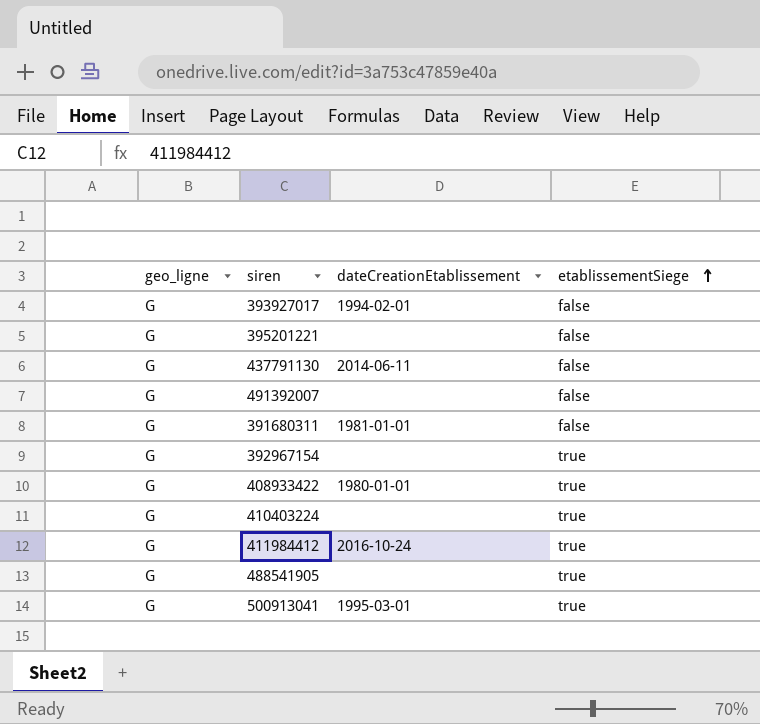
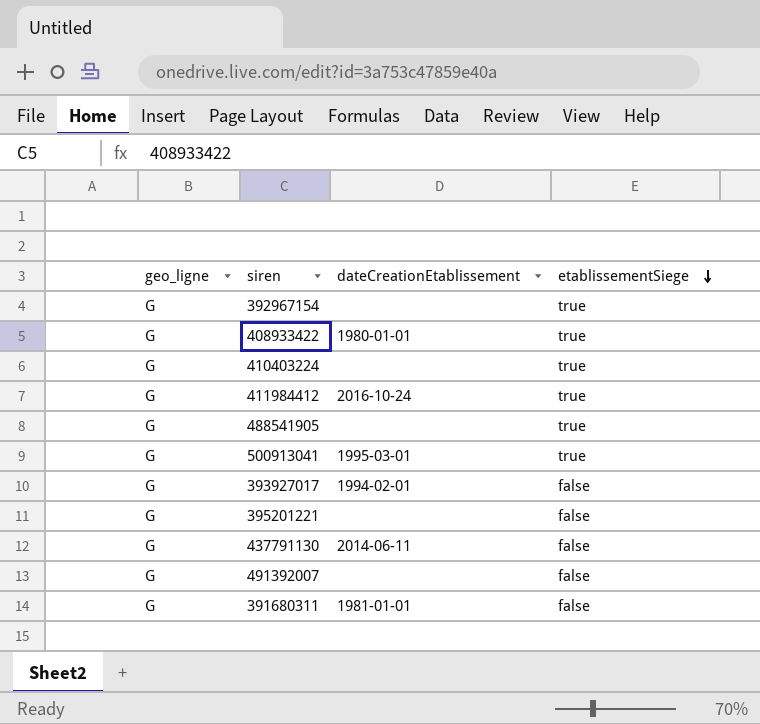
row order: etablissementSiege ascending -> etablissementSiege descending

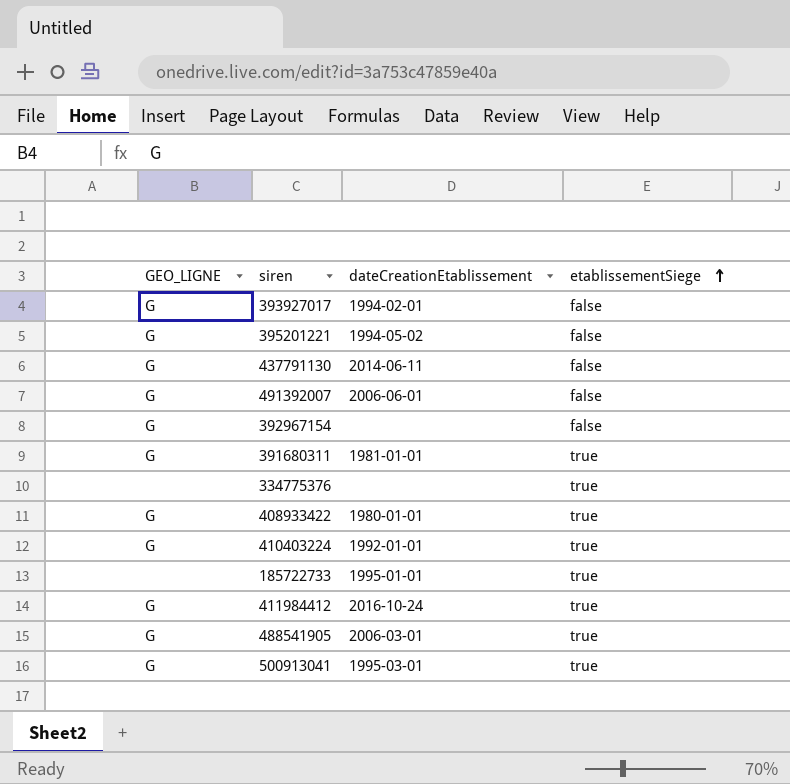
row order: etablissementSiege descending -> etablissementSiege ascending
column name: geo_ligne -> GEO_LIGNE
395201221 | dateCreationEtablissement: none -> 1994-05-02
491392007 | dateCreationEtablissement: none -> 2006-06-01
392967154 | etablissementSiege: true -> false
391680311 | etablissementSiege: false -> true
row 334775376: none -> none | none | true
410403224 | dateCreationEtablissement: none -> 1992-01-01
row 185722733: none -> none | 1995-01-01 | true
488541905 | dateCreationEtablissement: none -> 2006-03-01

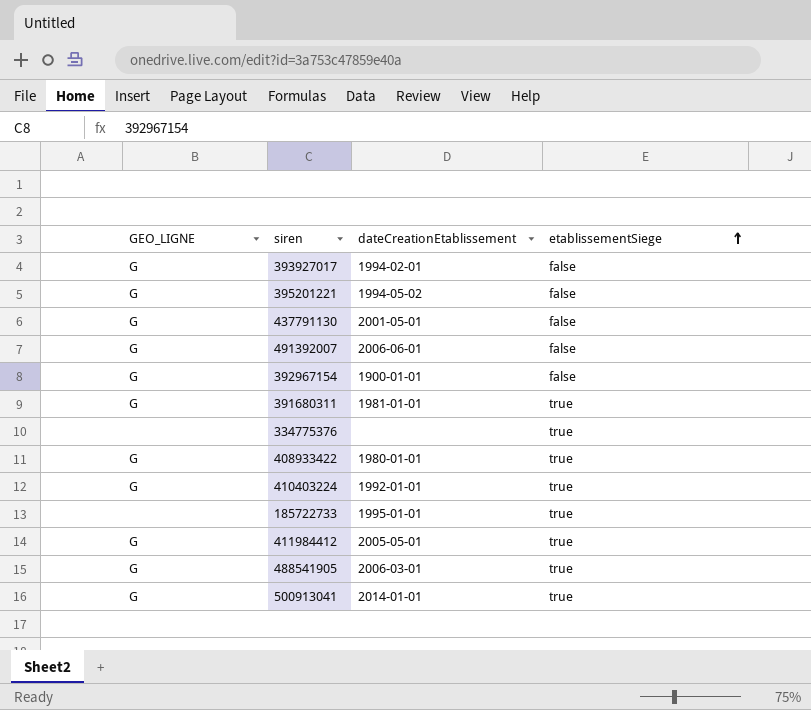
437791130 | dateCreationEtablissement: 2014-06-11 -> 2001-05-01
392967154 | dateCreationEtablissement: none -> 1900-01-01
411984412 | dateCreationEtablissement: 2016-10-24 -> 2005-05-01
500913041 | dateCreationEtablissement: 1995-03-01 -> 2014-01-01

